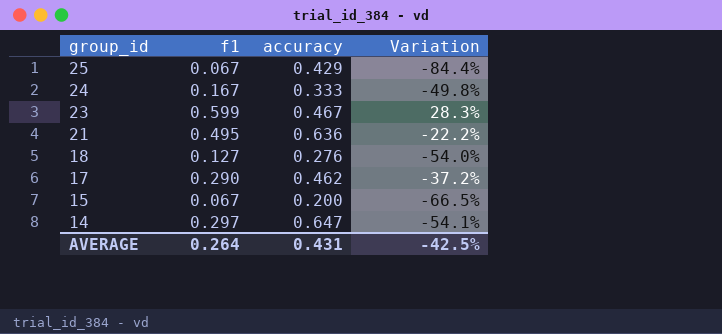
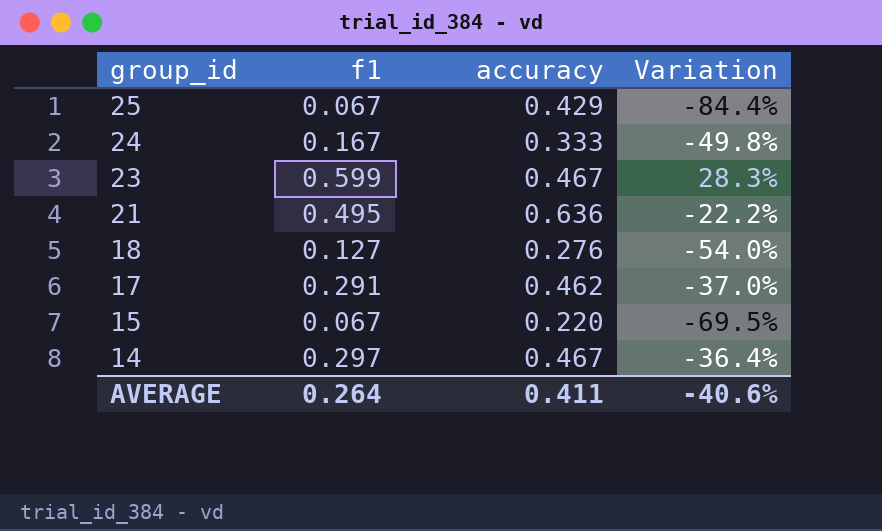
17 | f1: 0.290 -> 0.291
17 | Variation: -37.2% -> -37.0%
15 | accuracy: 0.200 -> 0.220
15 | Variation: -66.5% -> -69.5%
14 | accuracy: 0.647 -> 0.467
14 | Variation: -54.1% -> -36.4%
AVERAGE | accuracy: 0.431 -> 0.411
AVERAGE | Variation: -42.5% -> -40.6%

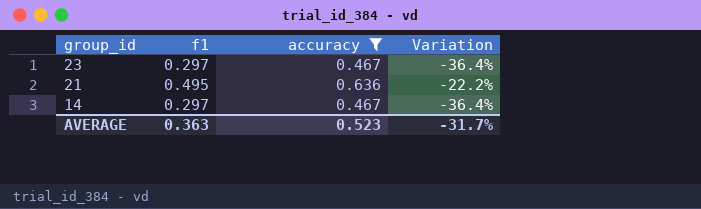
filter: none -> accuracy >= 0.467
23 | f1: 0.599 -> 0.297
23 | Variation: 28.3% -> -36.4%
AVERAGE | f1: 0.264 -> 0.363
AVERAGE | accuracy: 0.411 -> 0.523
AVERAGE | Variation: -40.6% -> -31.7%

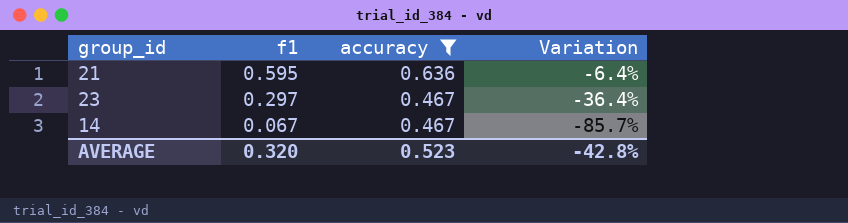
row order: group_id descending -> f1 descending
21 | f1: 0.495 -> 0.595
21 | Variation: -22.2% -> -6.4%
14 | f1: 0.297 -> 0.067
14 | Variation: -36.4% -> -85.7%
AVERAGE | f1: 0.363 -> 0.320
AVERAGE | Variation: -31.7% -> -42.8%

